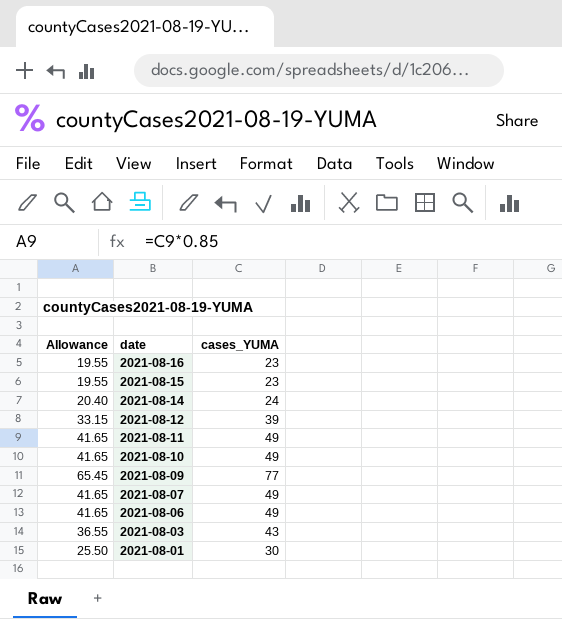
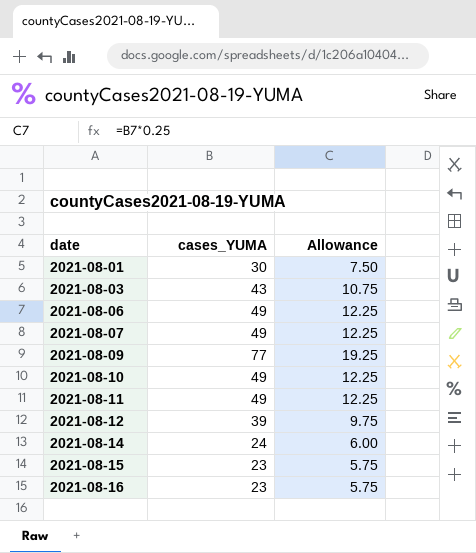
row order: date descending -> date ascending
column Allowance | formula: [cases_YUMA] * 0.85 -> [cases_YUMA] * 0.25
column Allowance | position: 1 -> 3

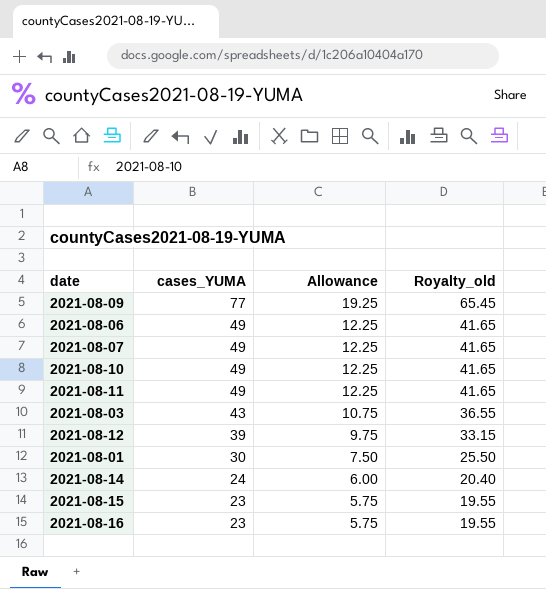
row order: date ascending -> cases_YUMA descending
column Royalty_old | formula: none -> [cases_YUMA] * 0.85

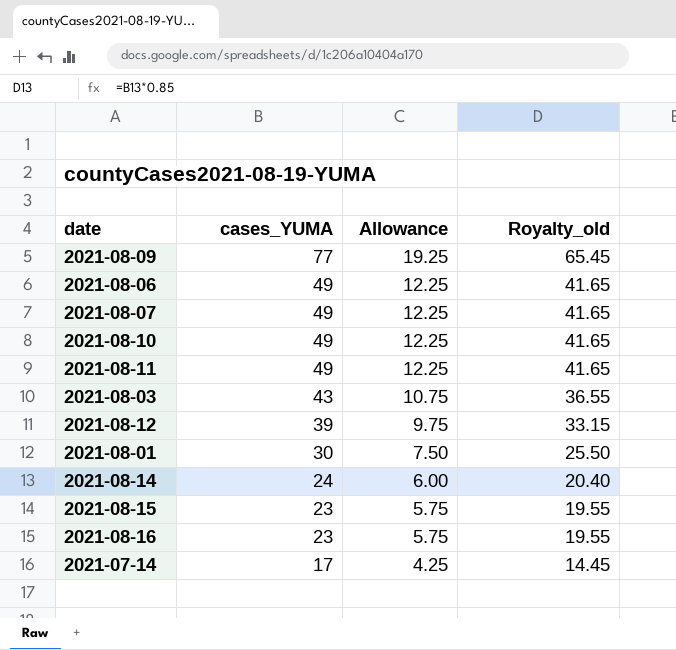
row 2021-07-14: none -> 17 | 4.25 | 14.45

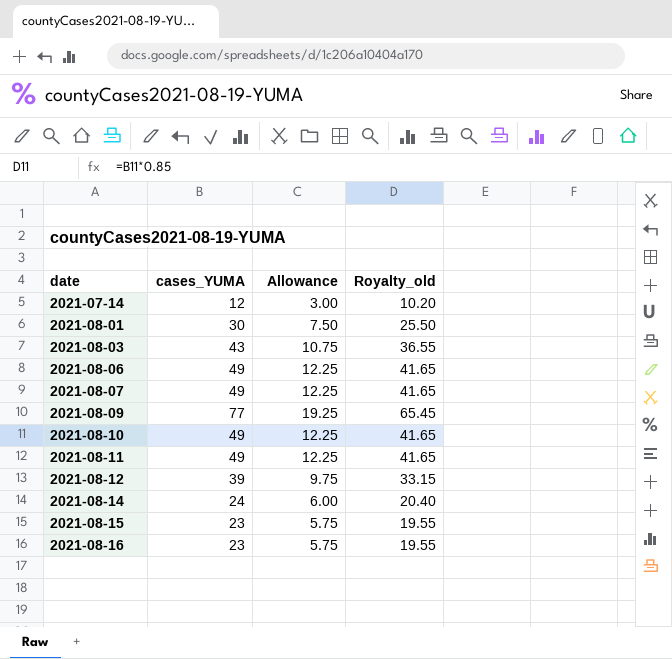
row order: cases_YUMA descending -> date ascending
2021-07-14 | cases_YUMA: 17 -> 12
2021-07-14 | Allowance: 4.25 -> 3.00
2021-07-14 | Royalty_old: 14.45 -> 10.20

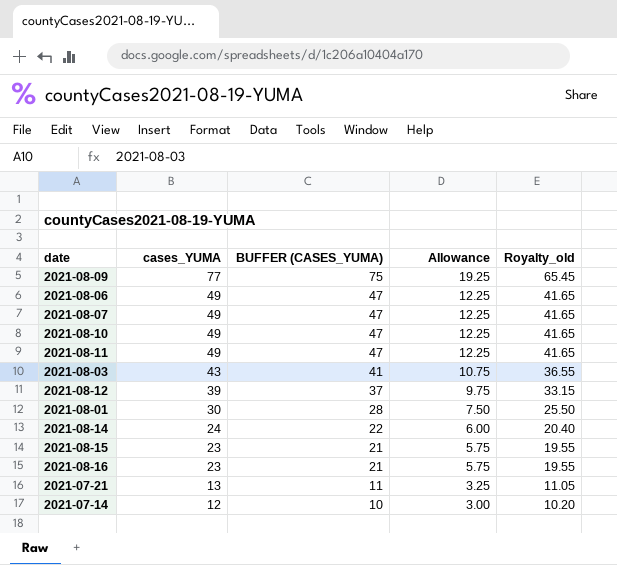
row order: date ascending -> cases_YUMA descending
column BUFFER (CASES_YUMA) | formula: none -> [cases_YUMA] - 2
row 2021-07-21: none -> 13 | 11 | 3.25 | 11.05

